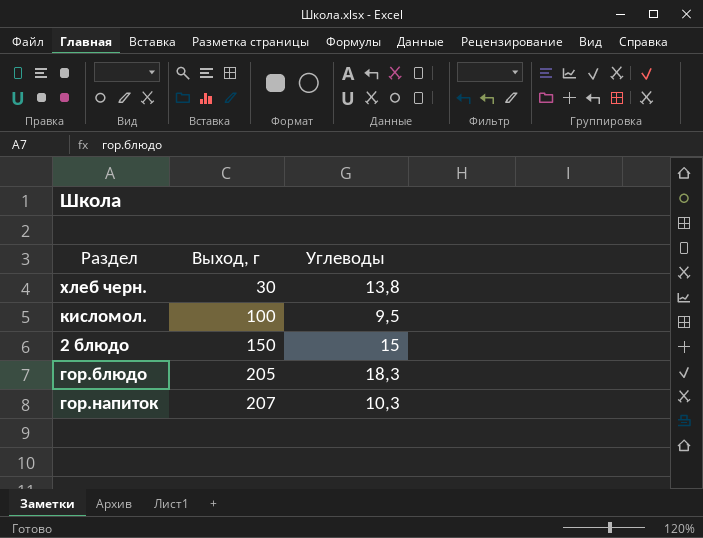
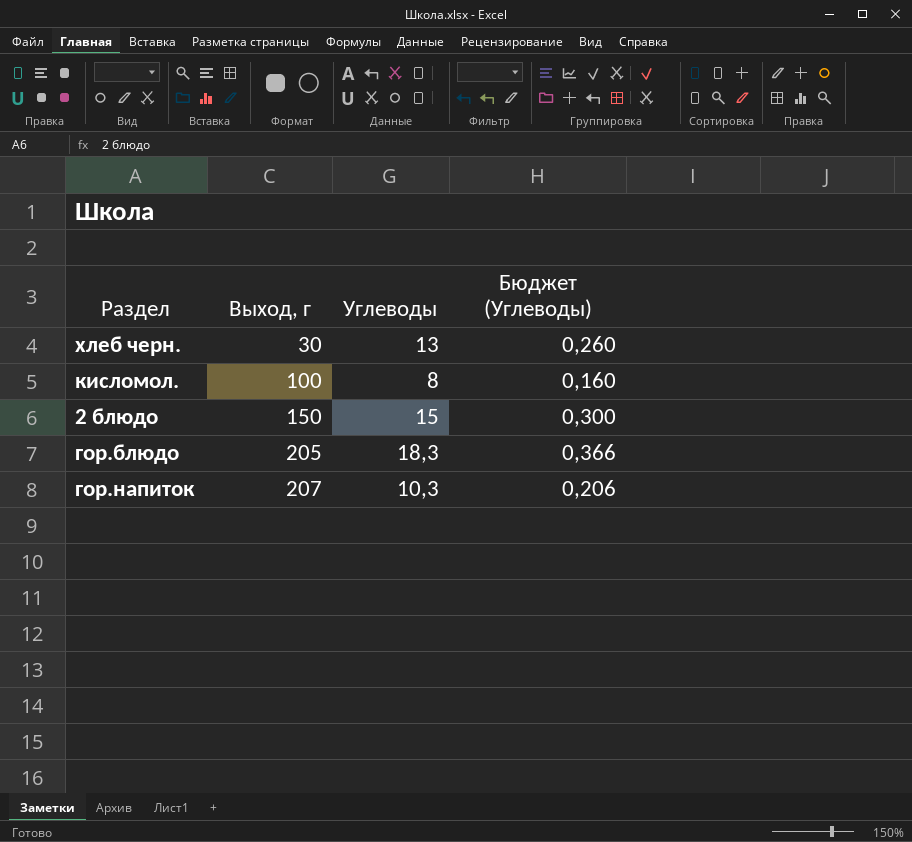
column Бюджет (Углеводы) | formula: none -> [Углеводы] * 0,02
хлеб черн. | Углеводы: 13,8 -> 13
кисломол. | Углеводы: 9,5 -> 8

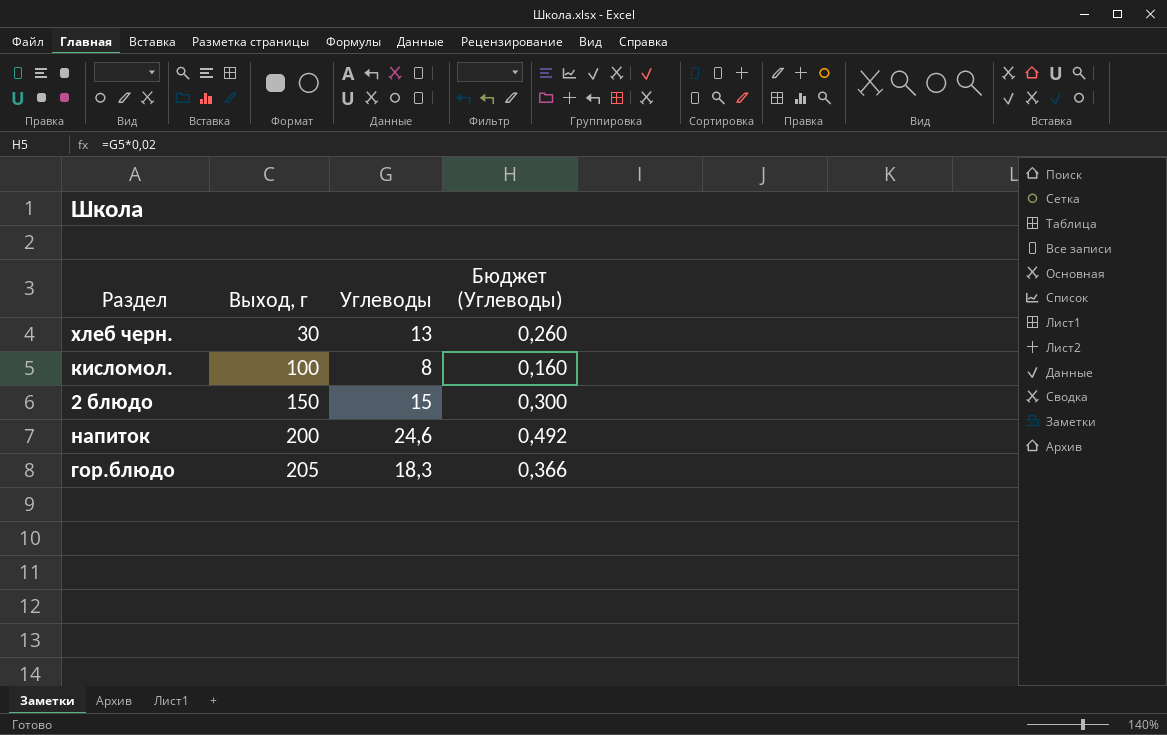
row гор.напиток: 207 | 10,3 | 0,206 -> none
row напиток: none -> 200 | 24,6 | 0,492

